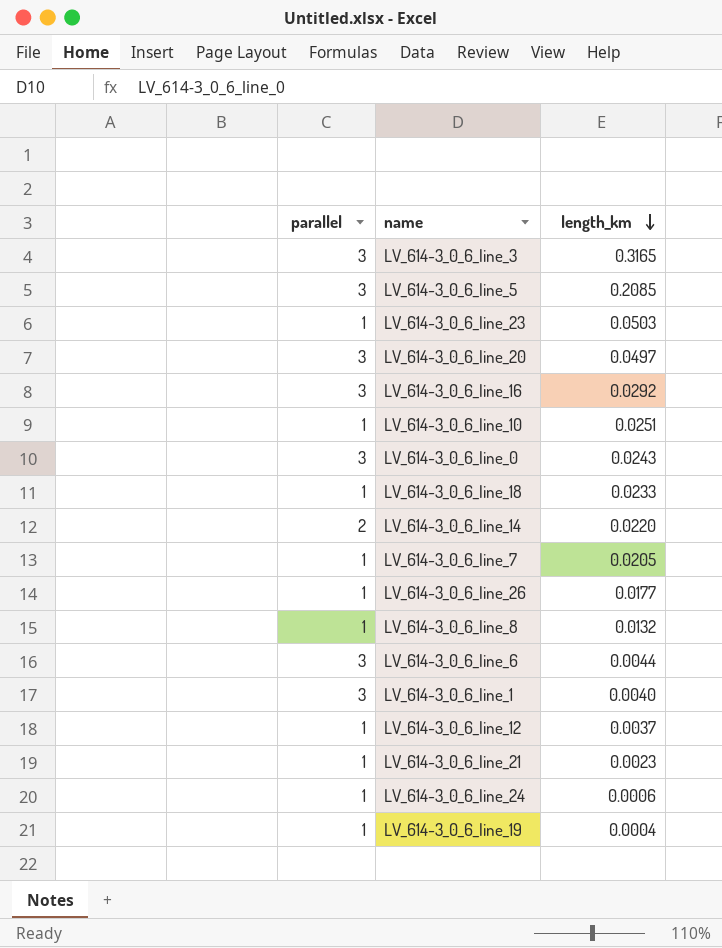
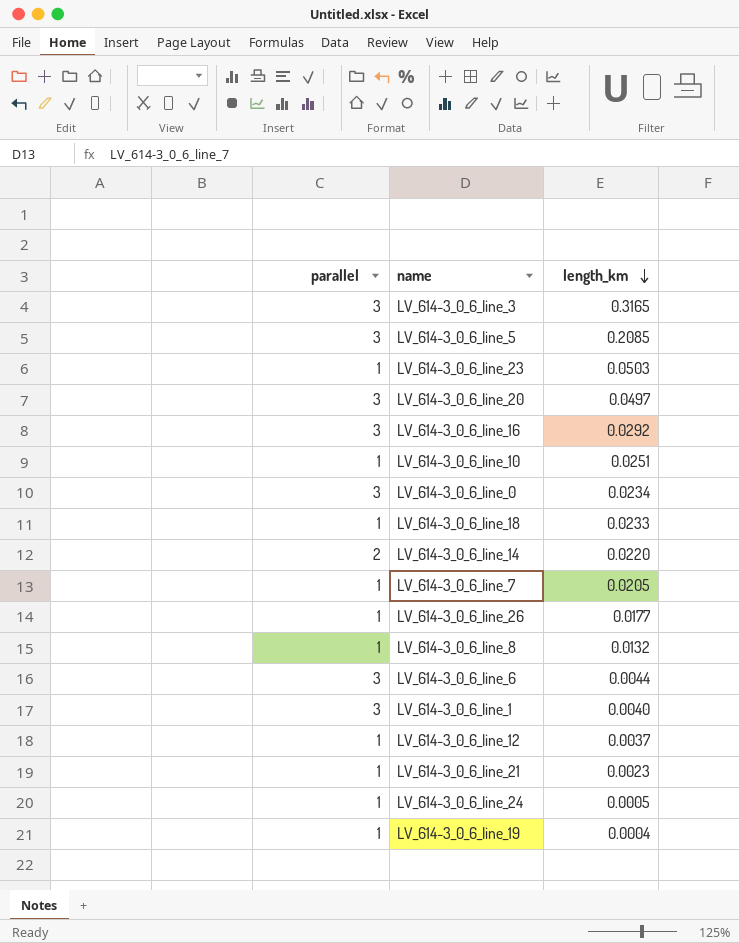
LV_614-3_0_6_line_0 | length_km: 0.0243 -> 0.0234
LV_614-3_0_6_line_24 | length_km: 0.0006 -> 0.0005

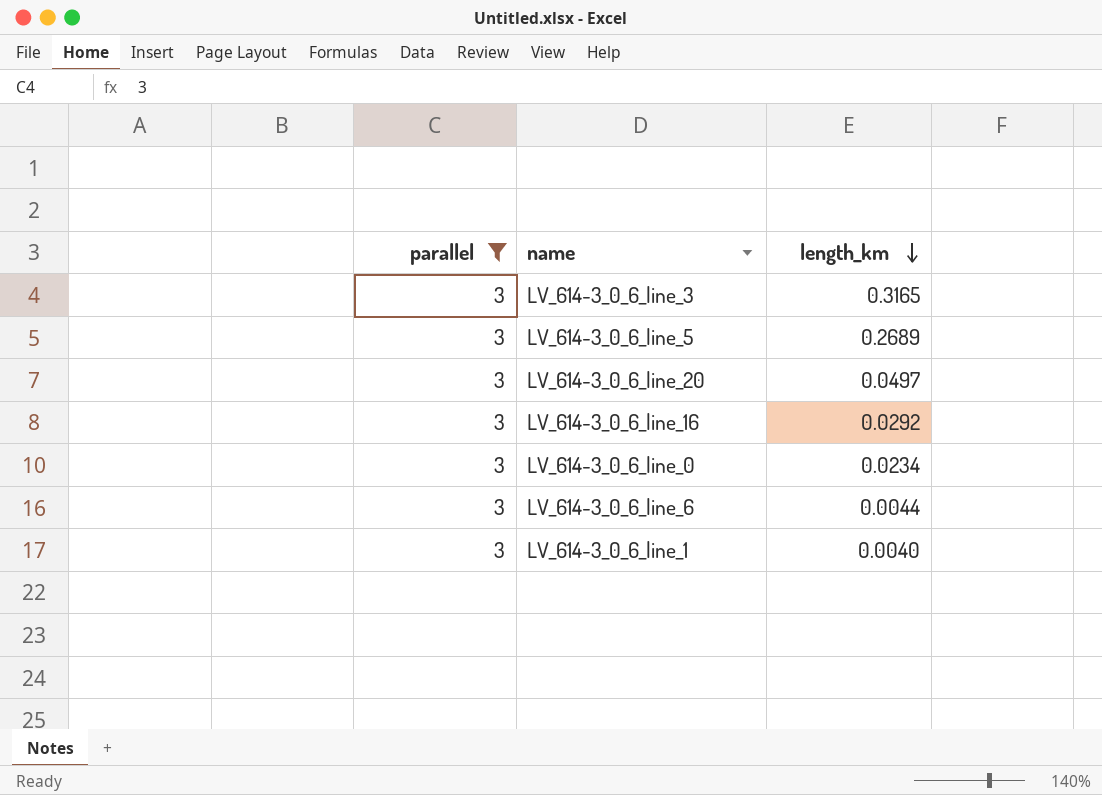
filter: none -> parallel = 3
LV_614-3_0_6_line_5 | length_km: 0.2085 -> 0.2689

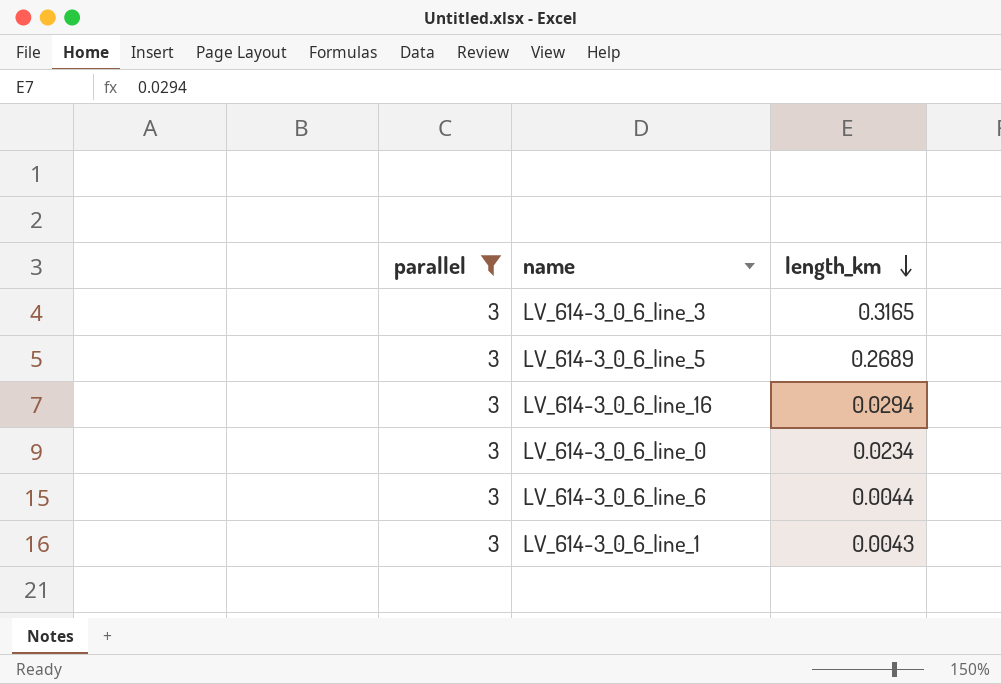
row LV_614-3_0_6_line_20: 3 | 0.0497 -> none
LV_614-3_0_6_line_16 | length_km: 0.0292 -> 0.0294
LV_614-3_0_6_line_1 | length_km: 0.0040 -> 0.0043

